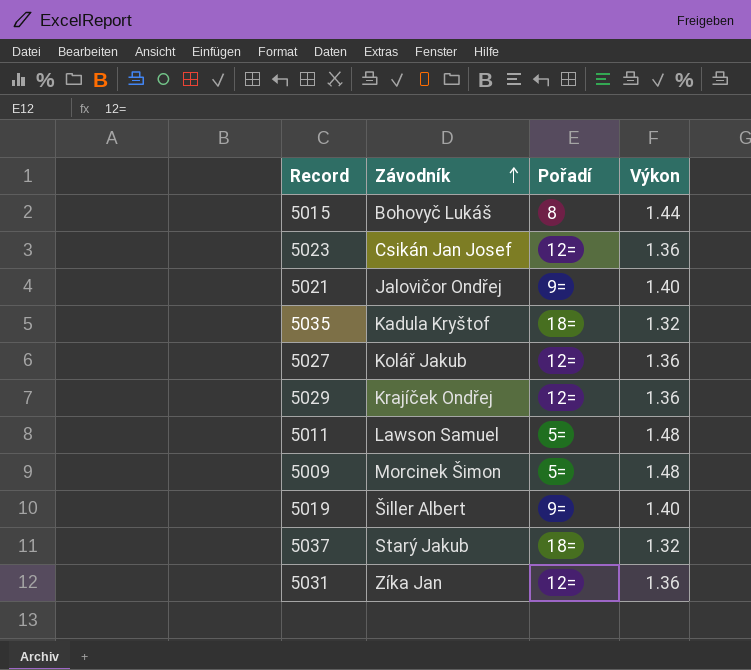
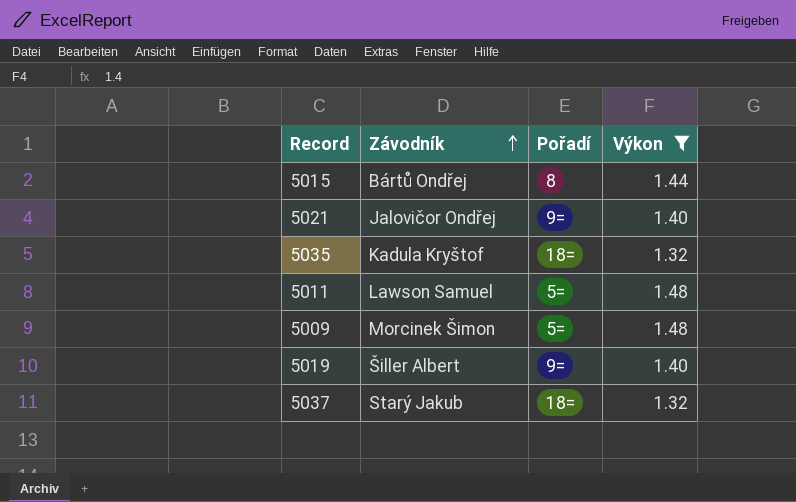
filter: none -> Výkon != 1.36
5015 | Závodník: Bohovyč Lukáš -> Bártů Ondřej

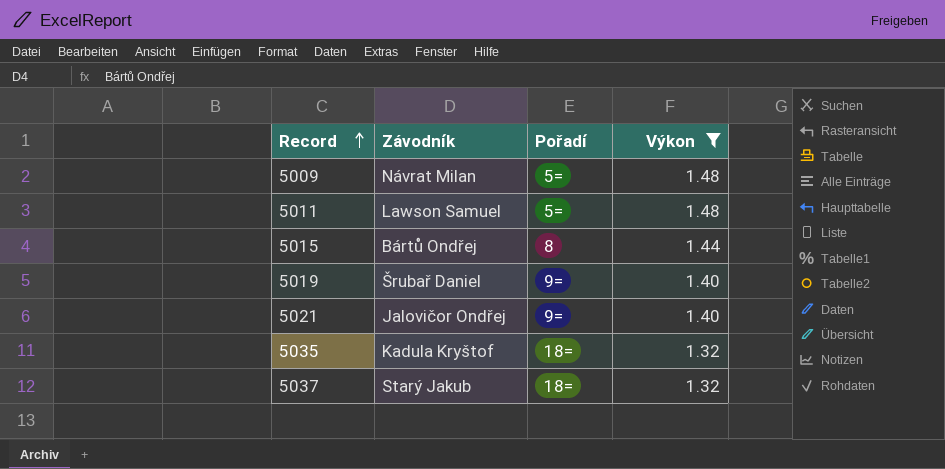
row order: Závodník ascending -> Record ascending
5009 | Závodník: Morcinek Šimon -> Návrat Milan
5019 | Závodník: Šiller Albert -> Šrubař Daniel

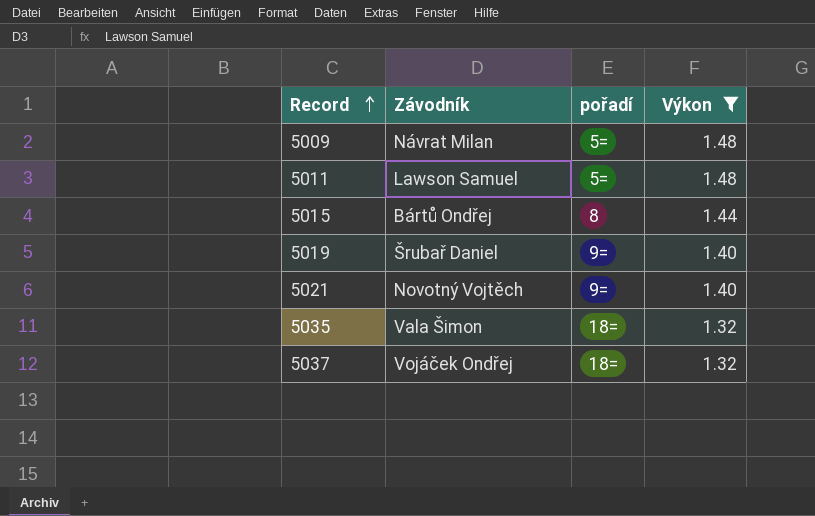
column name: Pořadí -> pořadí
5021 | Závodník: Jalovičor Ondřej -> Novotný Vojtěch
5035 | Závodník: Kadula Kryštof -> Vala Šimon
5037 | Závodník: Starý Jakub -> Vojáček Ondřej

